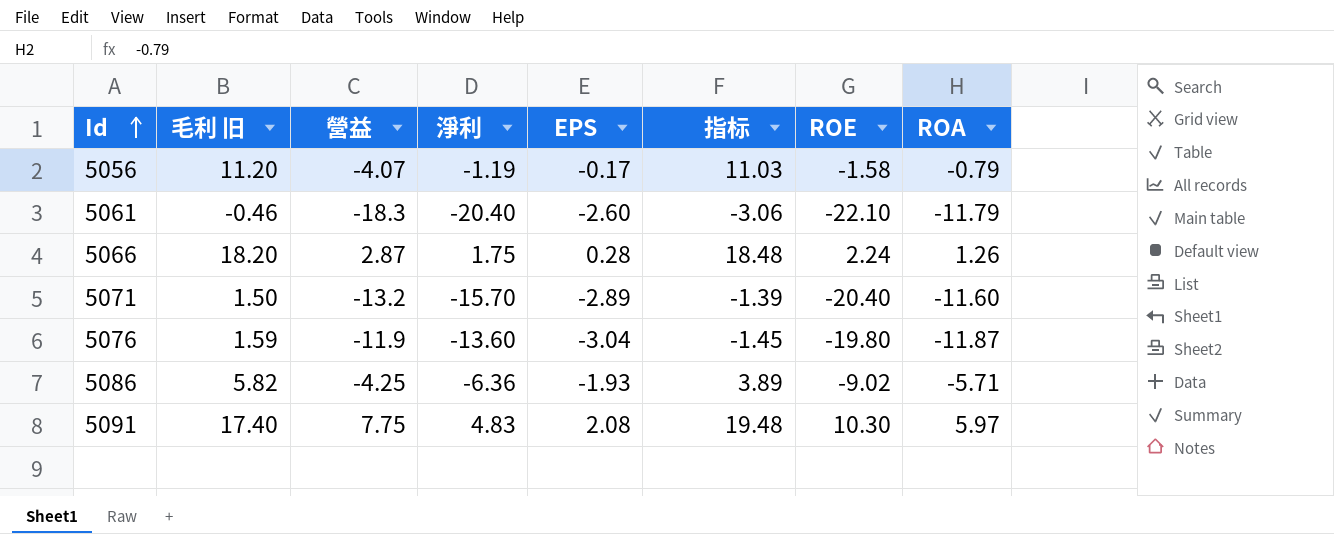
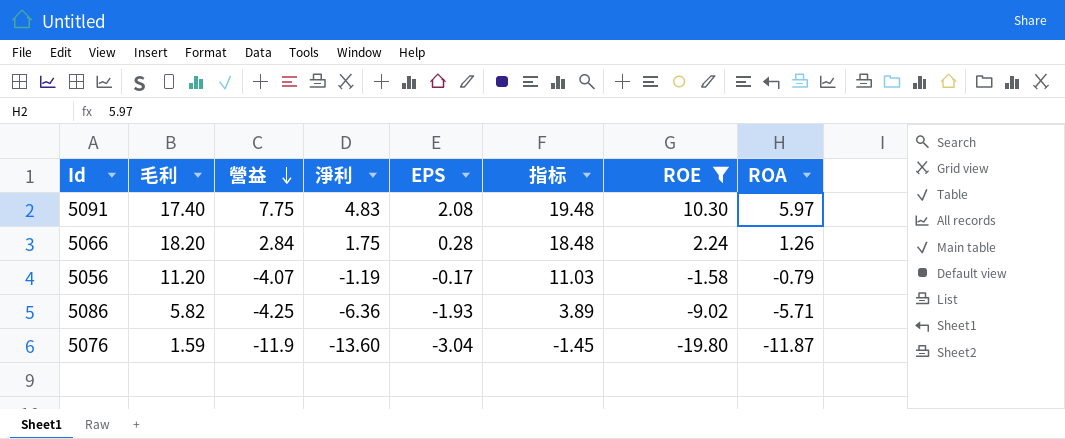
filter: none -> ROE >= -19.80
row order: Id ascending -> 營益 descending
column name: 毛利 旧 -> 毛利
5066 | 營益: 2.87 -> 2.84

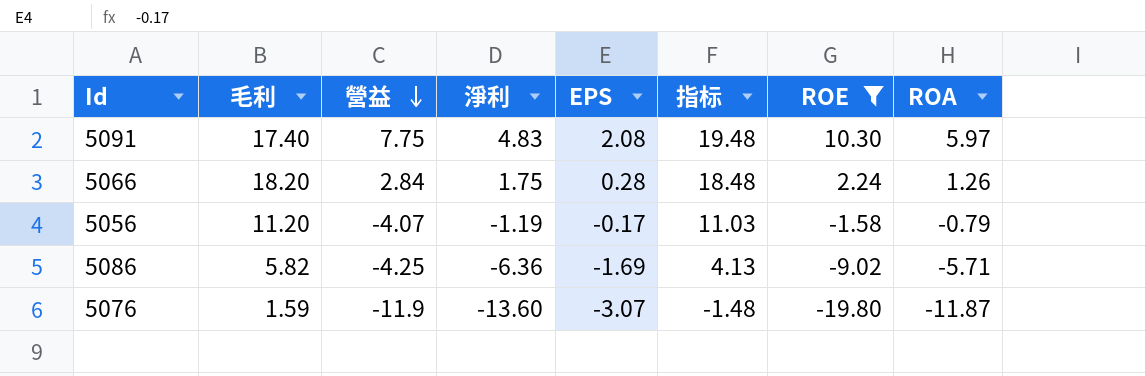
5086 | EPS: -1.93 -> -1.69
5086 | 指标: 3.89 -> 4.13
5076 | EPS: -3.04 -> -3.07
5076 | 指标: -1.45 -> -1.48

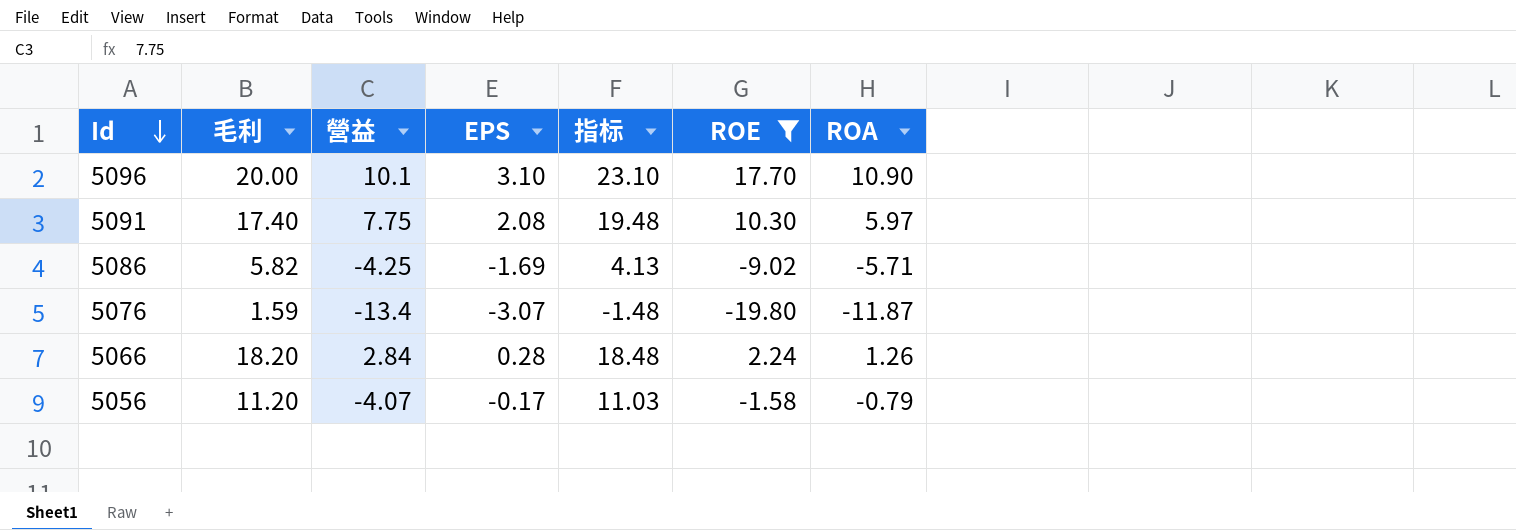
row order: 營益 descending -> Id descending
column 淨利 | position: 4 -> none
row 5096: none -> 20.00 | 10.1 | 3.10 | 23.10 | 17.70 | 10.90
5076 | 營益: -11.9 -> -13.4

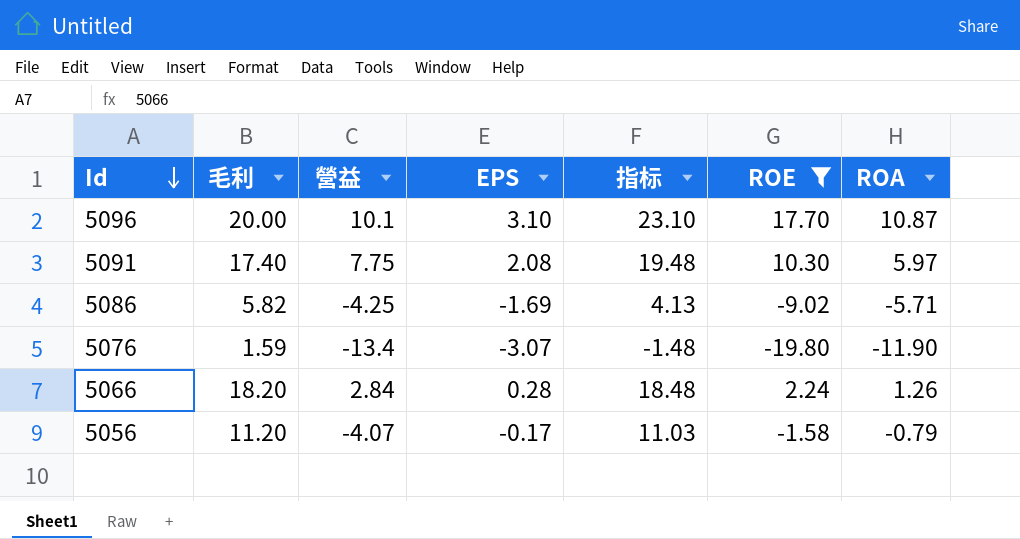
5096 | ROA: 10.90 -> 10.87
5076 | ROA: -11.87 -> -11.90

